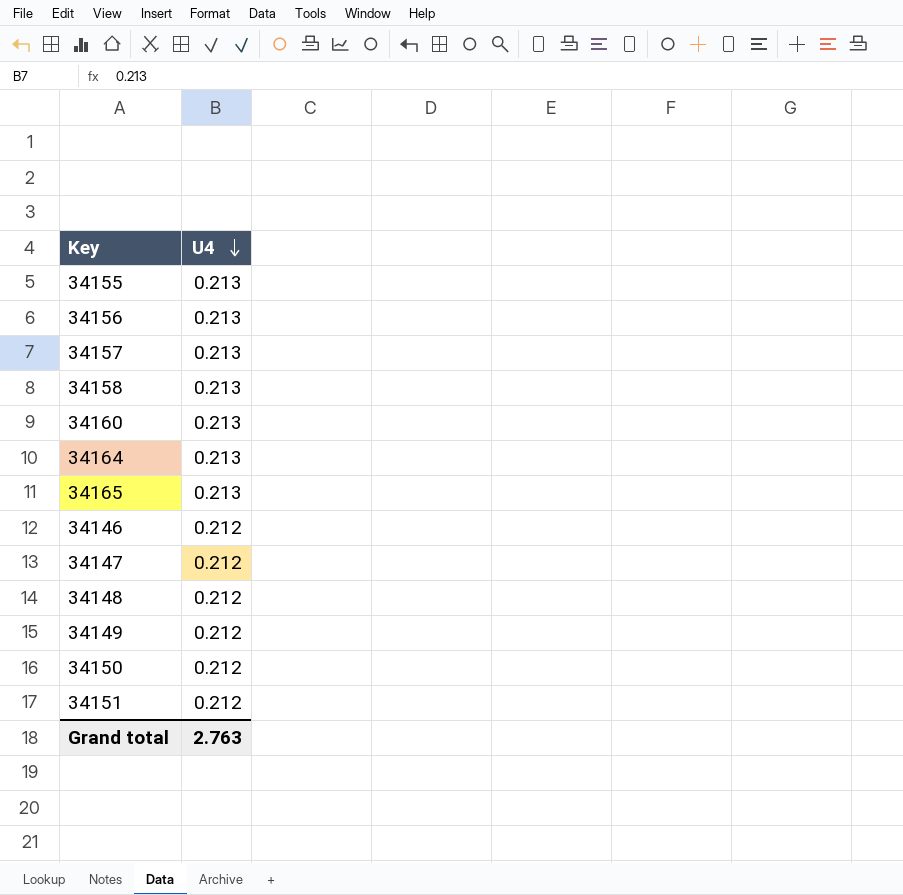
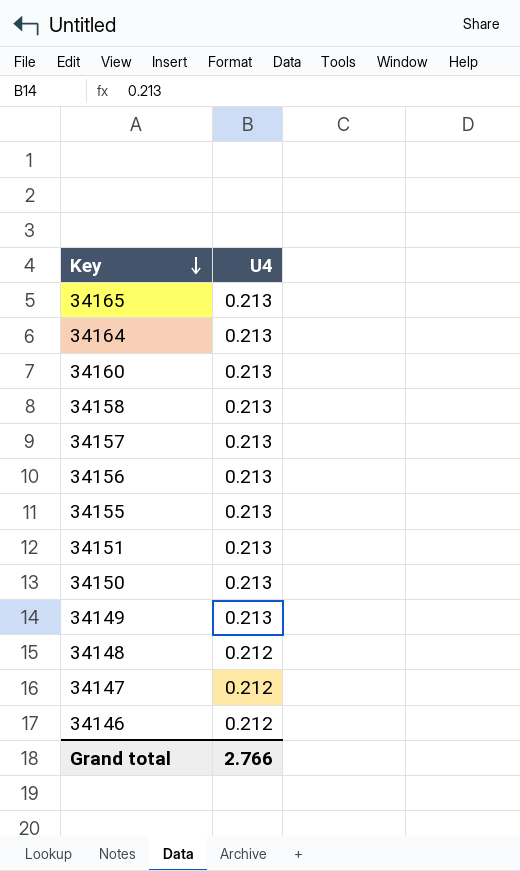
row order: U4 descending -> Key descending
34151 | U4: 0.212 -> 0.213
34150 | U4: 0.212 -> 0.213
34149 | U4: 0.212 -> 0.213
Grand total | U4: 2.763 -> 2.766

